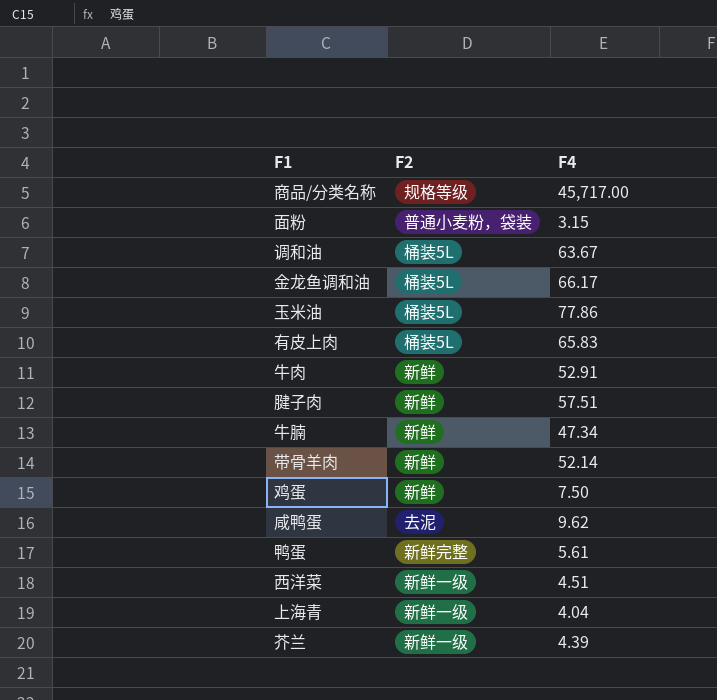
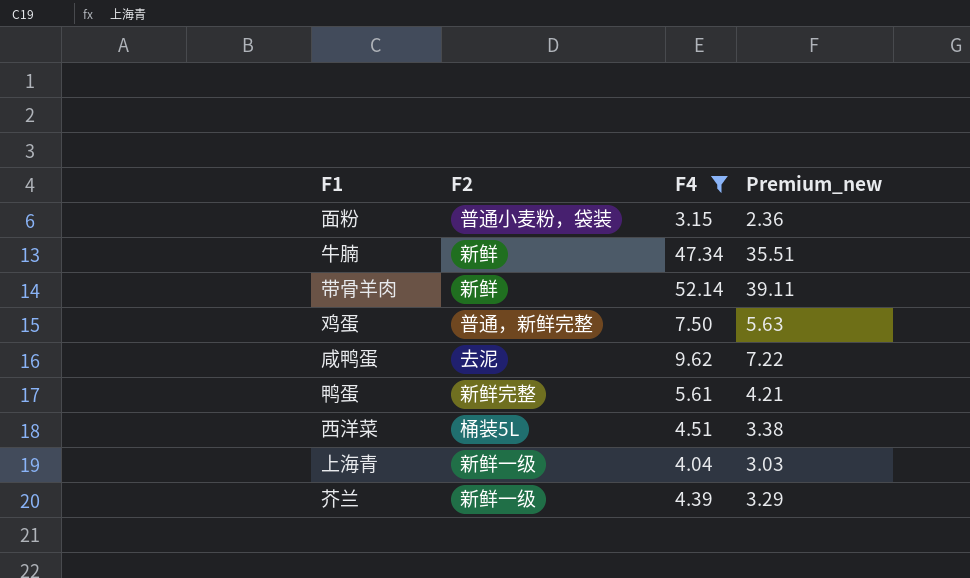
filter: none -> F4 <= 52.14
column Premium_new | formula: none -> [F4] * 0.75
鸡蛋 | F2: 新鲜 -> 普通，新鲜完整
西洋菜 | F2: 新鲜一级 -> 桶装5L

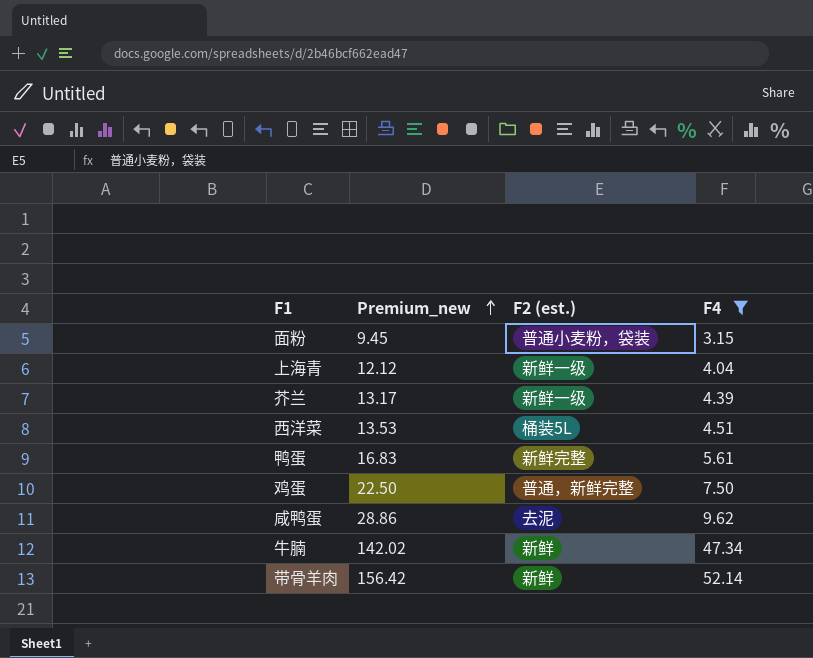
row order: none -> Premium_new ascending
column Premium_new | formula: [F4] * 0.75 -> [F4] * 3
column Premium_new | position: 4 -> 2
column name: F2 -> F2 (est.)

